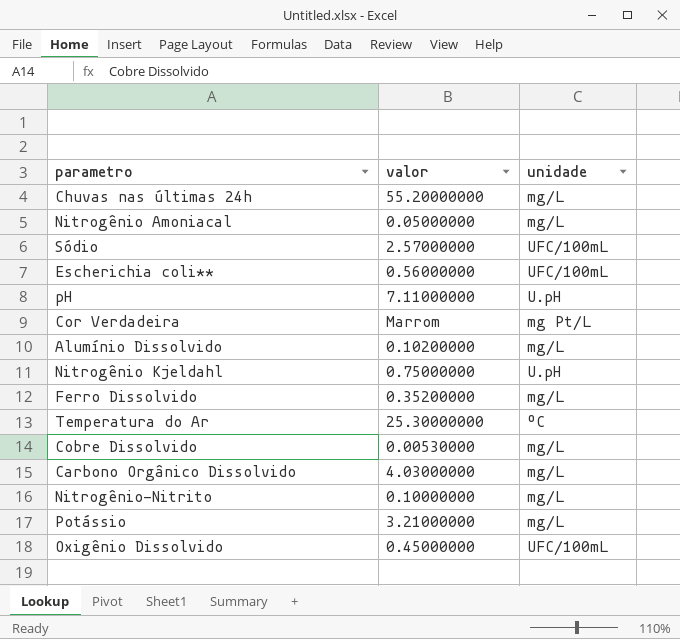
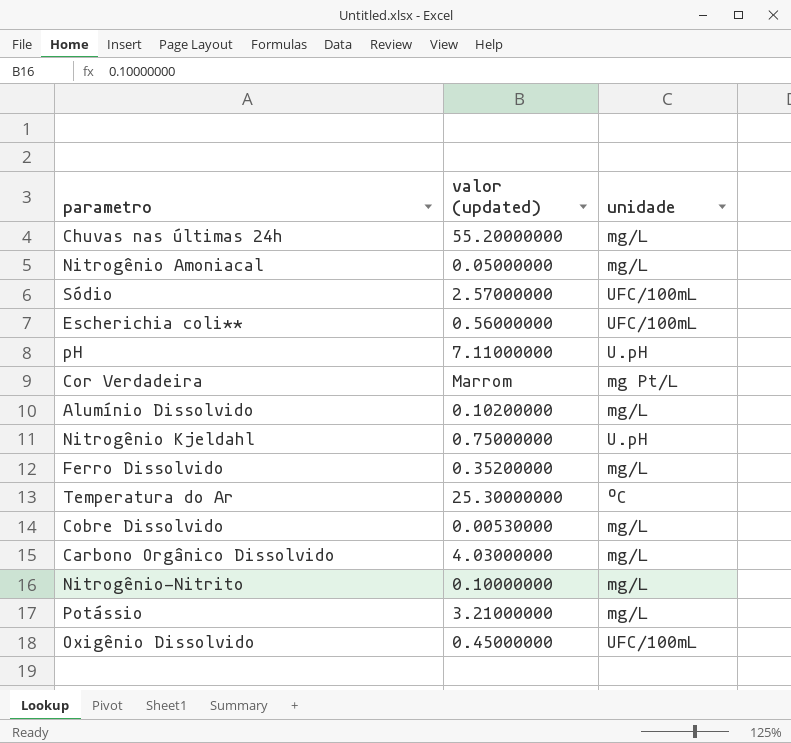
column name: valor -> valor (updated)

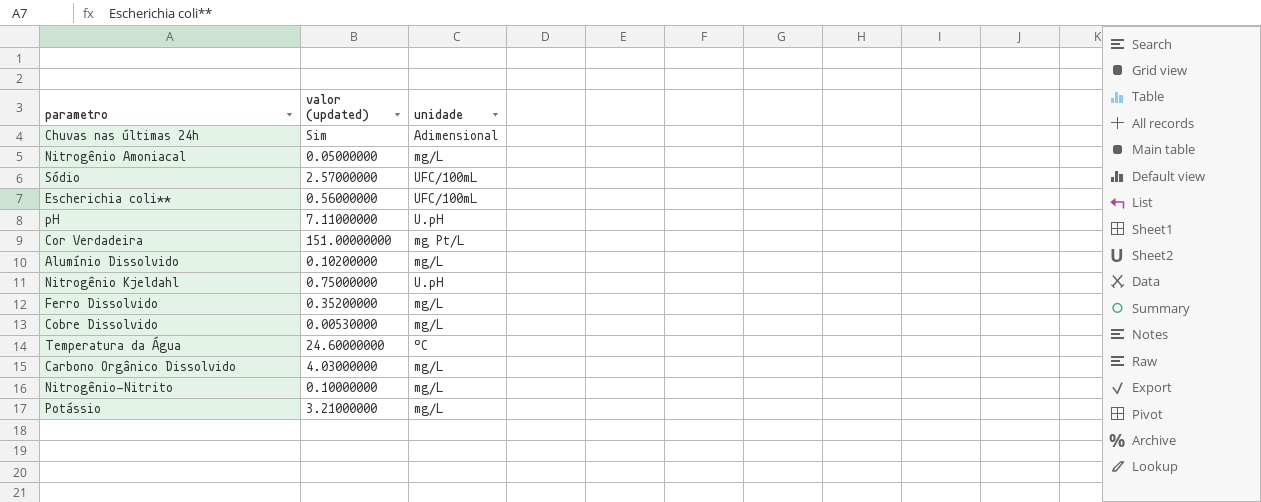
row Temperatura do Ar: 25.30000000 | ºC -> none
row Oxigênio Dissolvido: 0.45000000 | UFC/100mL -> none
Chuvas nas últimas 24h | valor (updated): 55.20000000 -> Sim
Chuvas nas últimas 24h | unidade: mg/L -> Adimensional
Cor Verdadeira | valor (updated): Marrom -> 151.00000000
row Temperatura da Água: none -> 24.60000000 | ºC

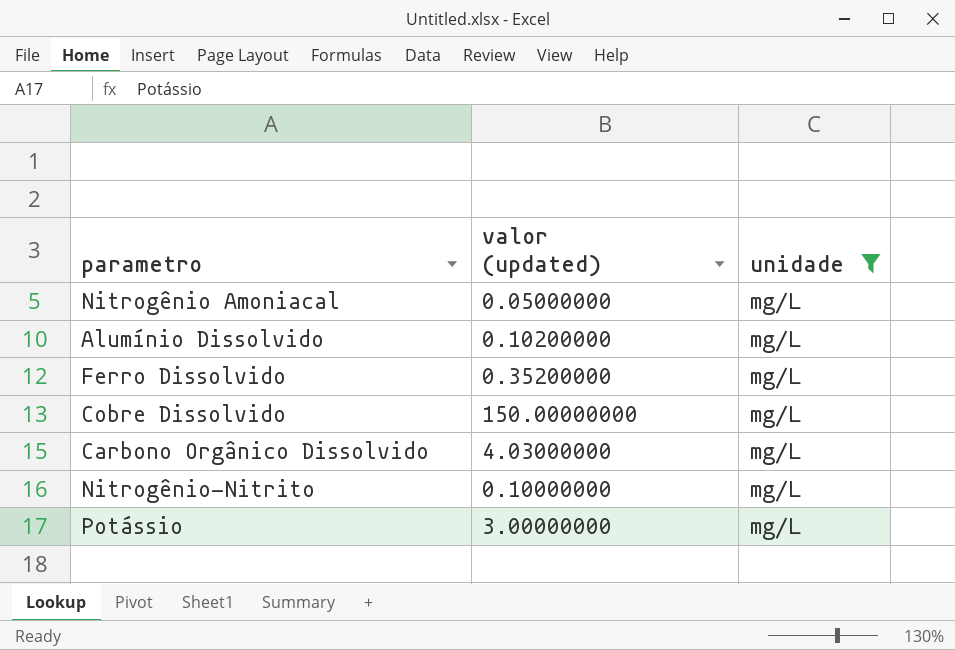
filter: none -> unidade = mg/L
Cobre Dissolvido | valor (updated): 0.00530000 -> 150.00000000
Potássio | valor (updated): 3.21000000 -> 3.00000000

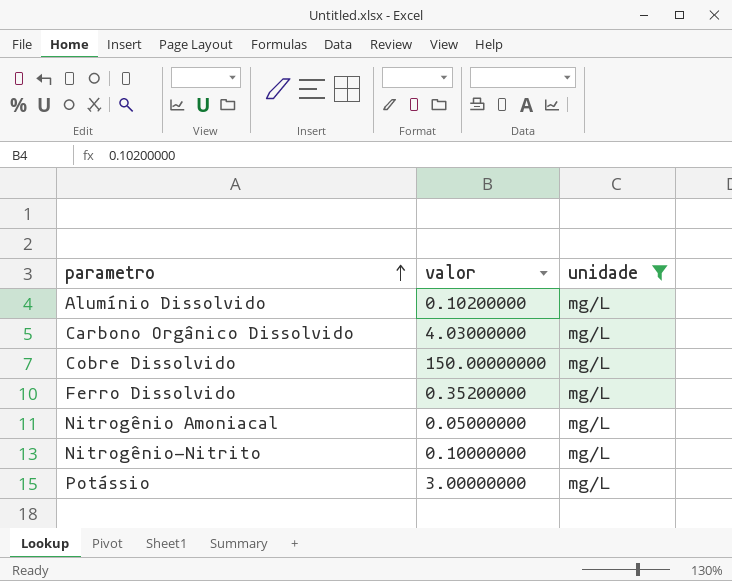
row order: none -> parametro ascending
column name: valor (updated) -> valor

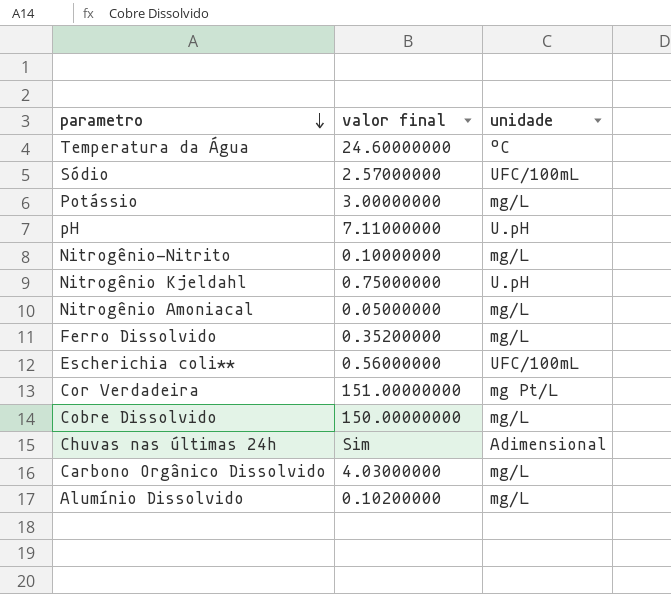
filter: unidade = mg/L -> none
row order: parametro ascending -> parametro descending
column name: valor -> valor final

